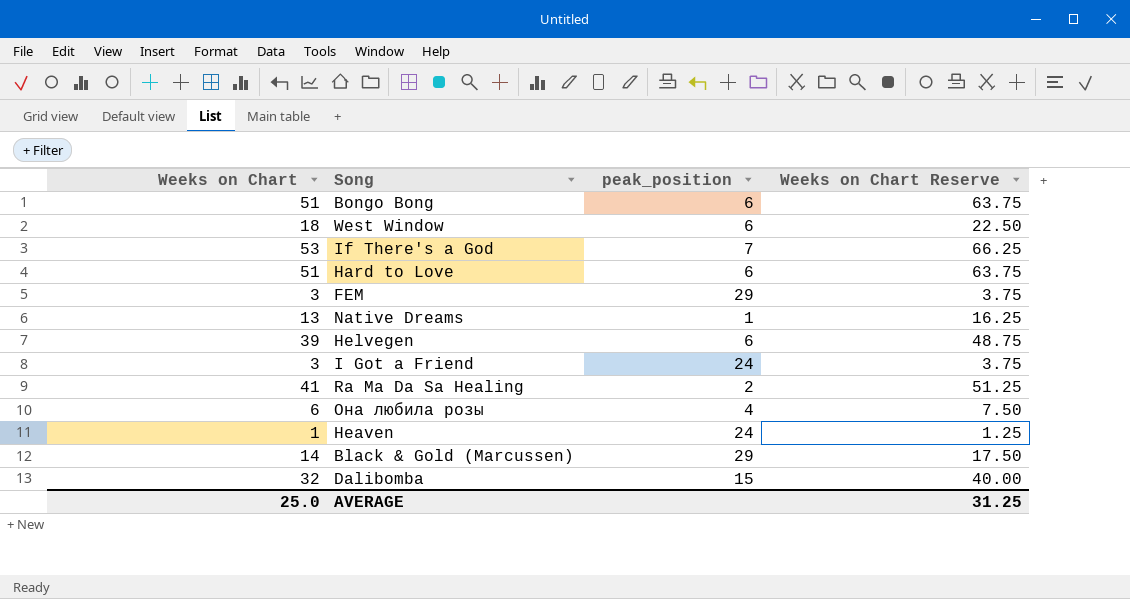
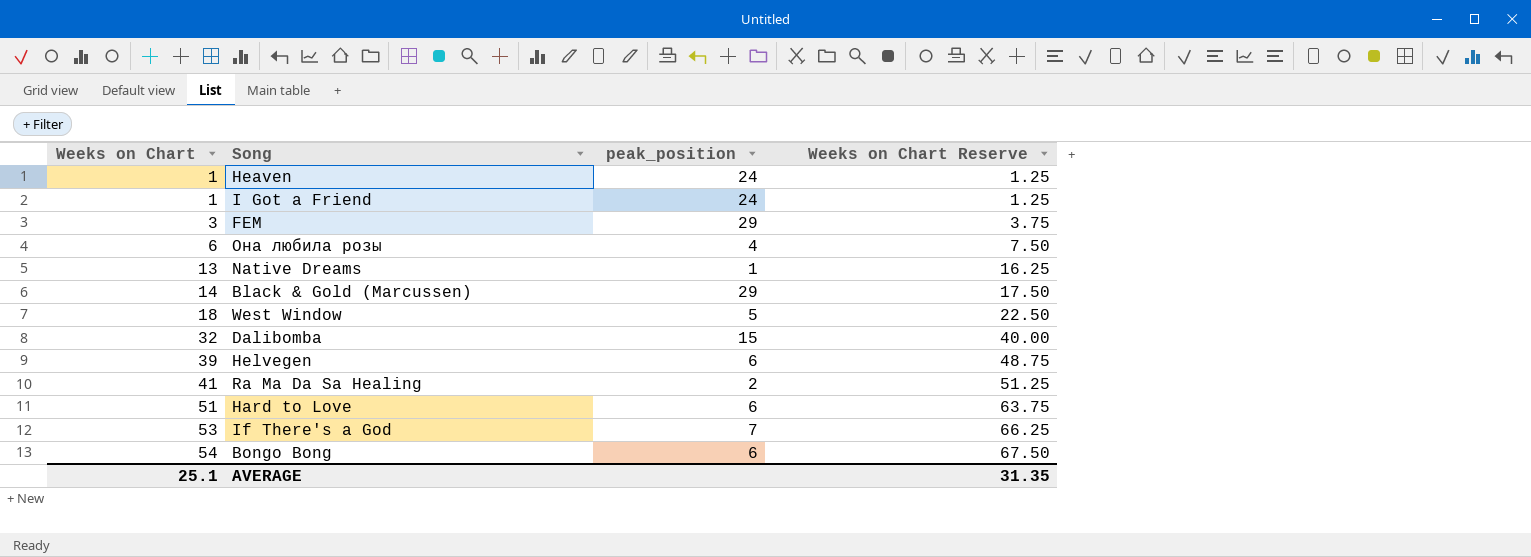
row order: none -> Weeks on Chart ascending
I Got a Friend | Weeks on Chart: 3 -> 1
I Got a Friend | Weeks on Chart Reserve: 3.75 -> 1.25
West Window | peak_position: 6 -> 5
Bongo Bong | Weeks on Chart: 51 -> 54
Bongo Bong | Weeks on Chart Reserve: 63.75 -> 67.50
AVERAGE | Weeks on Chart: 25.0 -> 25.1
AVERAGE | Weeks on Chart Reserve: 31.25 -> 31.35

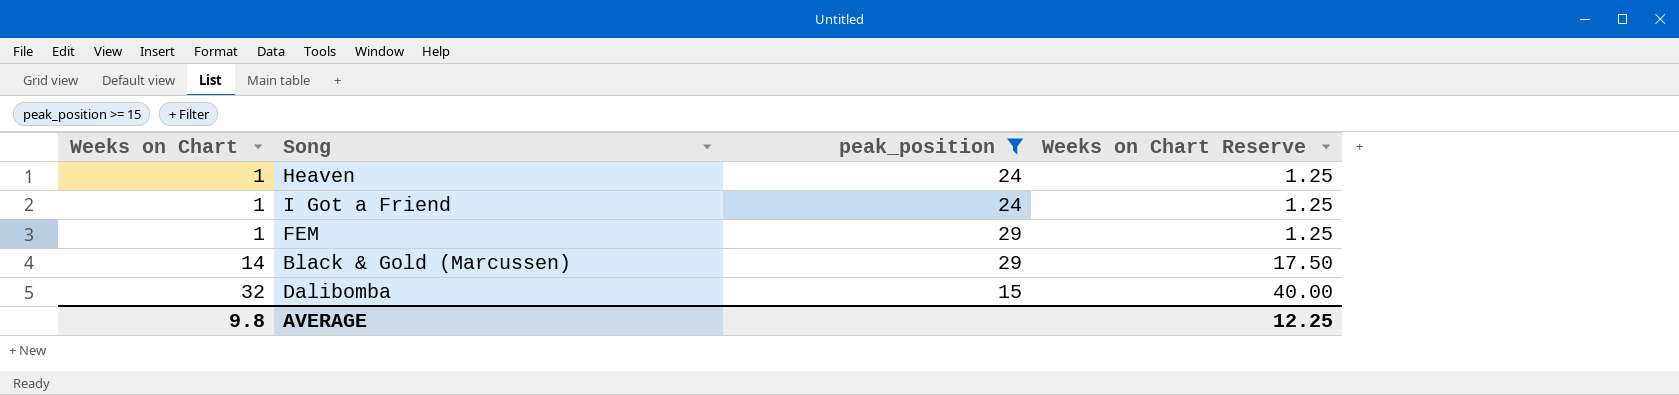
filter: none -> peak_position >= 15
FEM | Weeks on Chart: 3 -> 1
FEM | Weeks on Chart Reserve: 3.75 -> 1.25
AVERAGE | Weeks on Chart: 25.1 -> 9.8
AVERAGE | Weeks on Chart Reserve: 31.35 -> 12.25

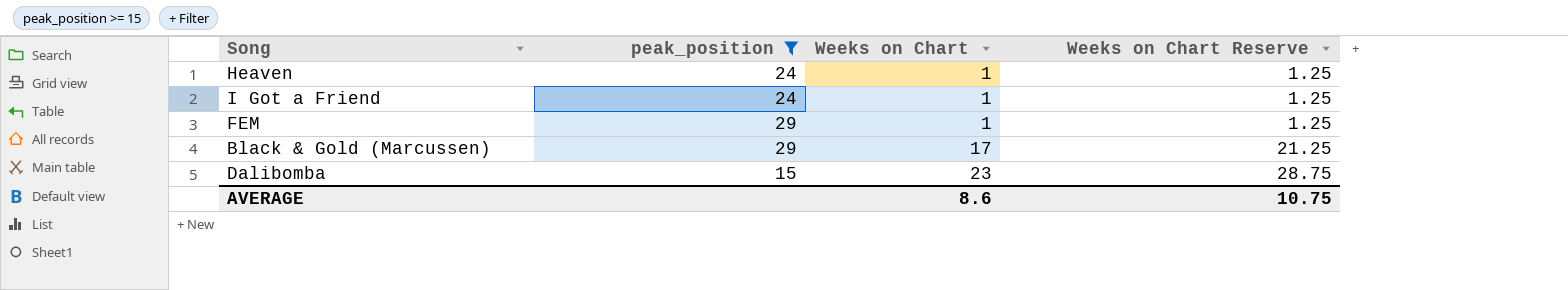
column Weeks on Chart | position: 1 -> 3
Black & Gold (Marcussen) | Weeks on Chart: 14 -> 17
Black & Gold (Marcussen) | Weeks on Chart Reserve: 17.50 -> 21.25
Dalibomba | Weeks on Chart: 32 -> 23
Dalibomba | Weeks on Chart Reserve: 40.00 -> 28.75
AVERAGE | Weeks on Chart: 9.8 -> 8.6
AVERAGE | Weeks on Chart Reserve: 12.25 -> 10.75

